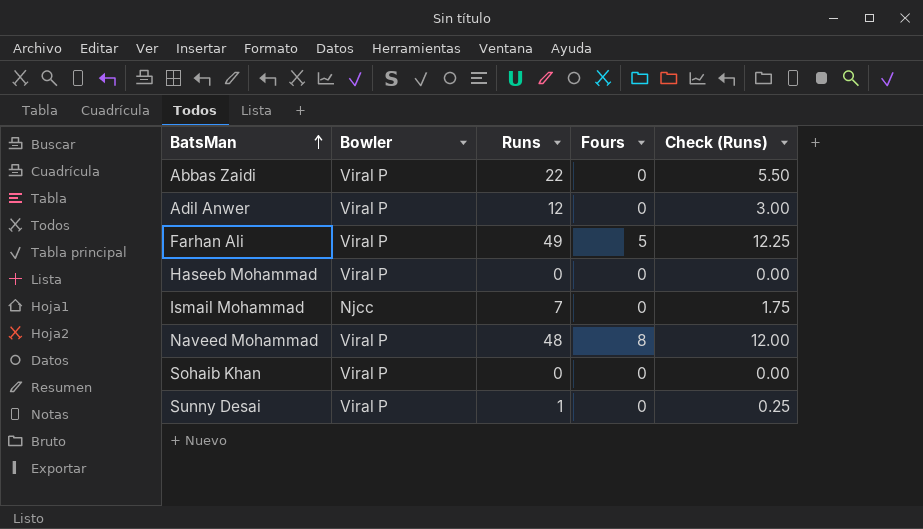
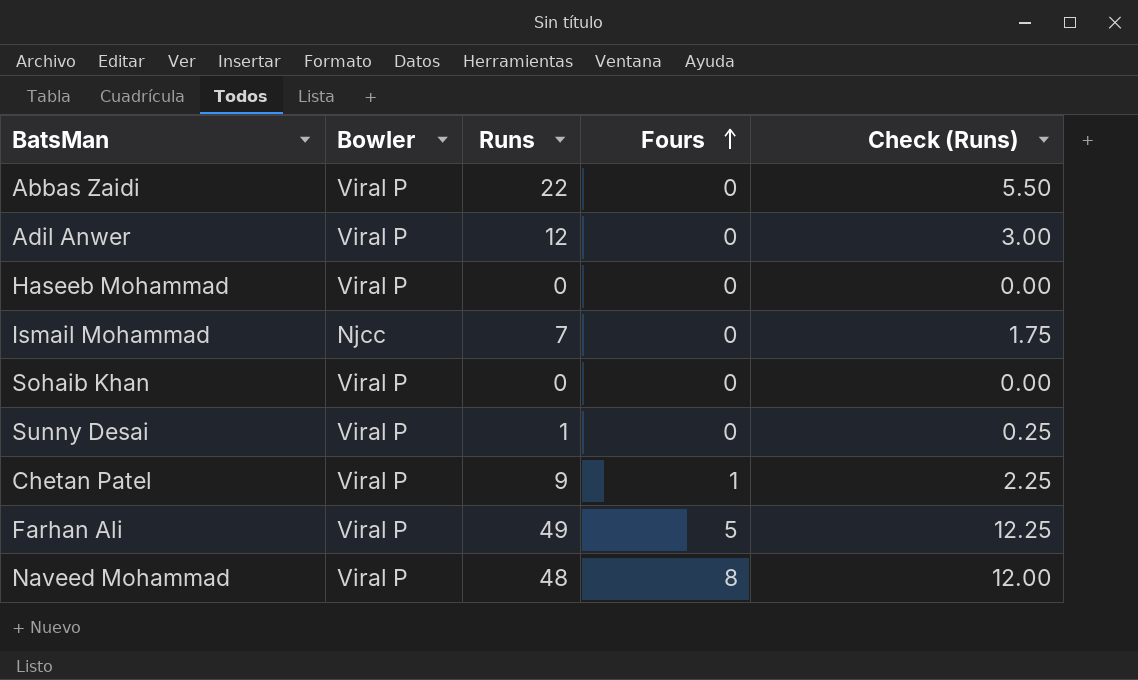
row order: BatsMan ascending -> Fours ascending
row Chetan Patel: none -> Viral P | 9 | 1 | 2.25

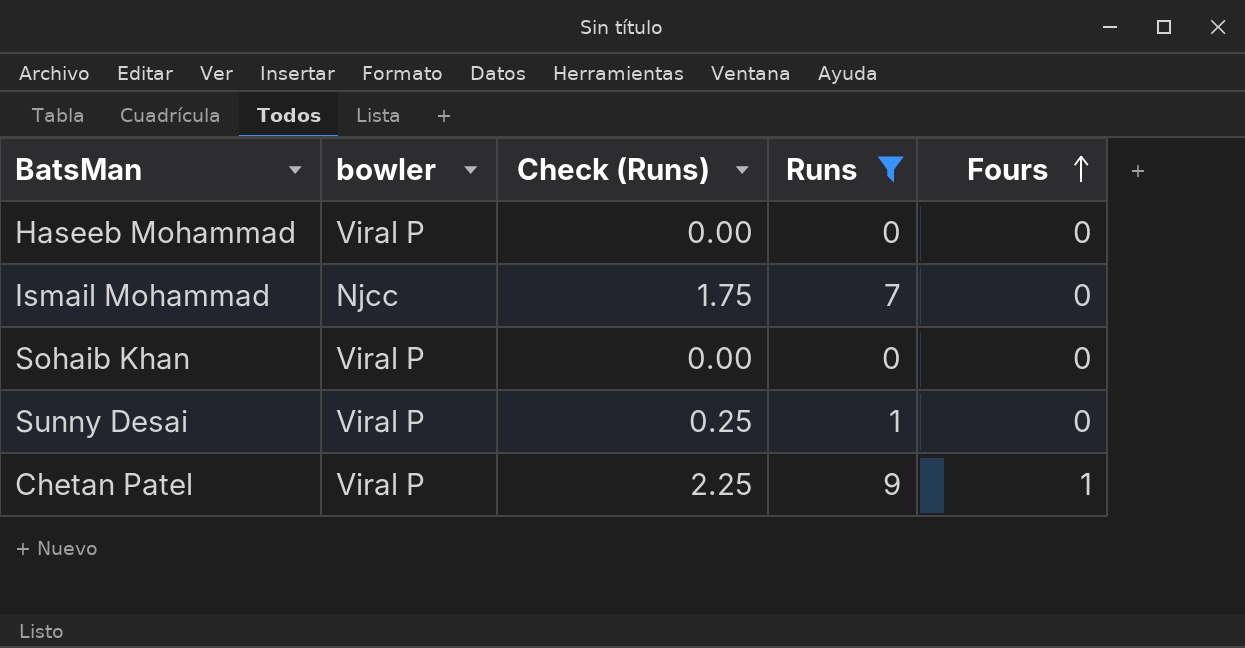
filter: none -> Runs <= 9
column name: Bowler -> bowler
column Check (Runs) | position: 5 -> 3

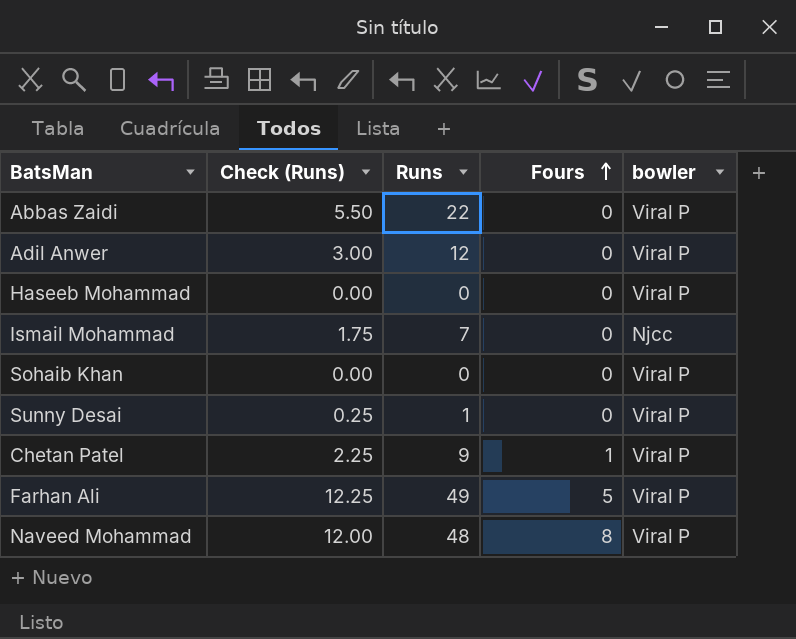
filter: Runs <= 9 -> none
column bowler | position: 2 -> 5

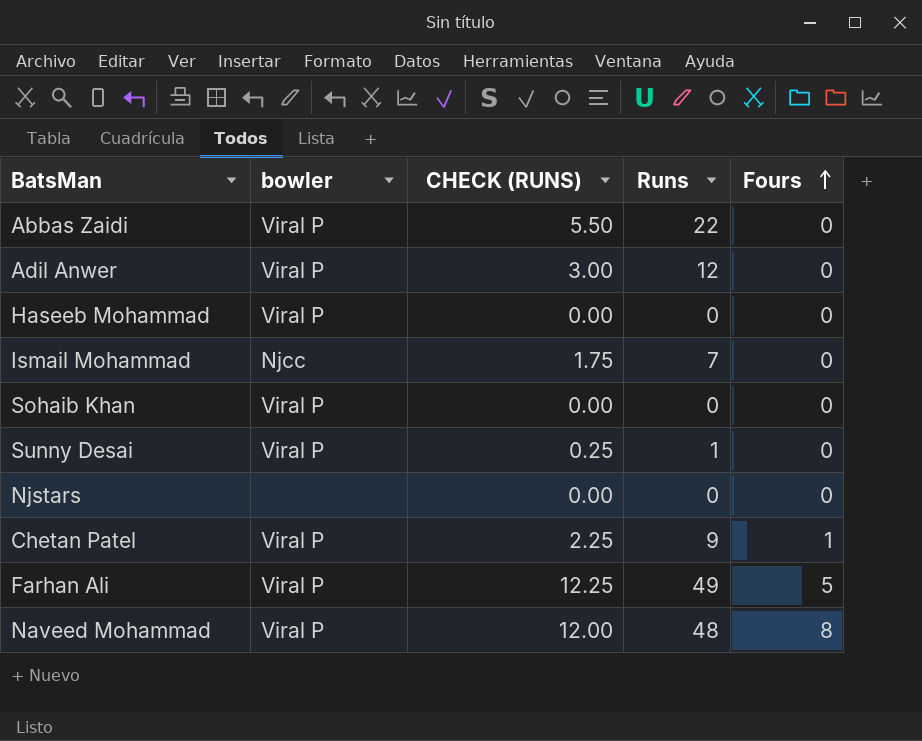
column bowler | position: 5 -> 2
column name: Check (Runs) -> CHECK (RUNS)
row Njstars: none -> none | 0.00 | 0 | 0

